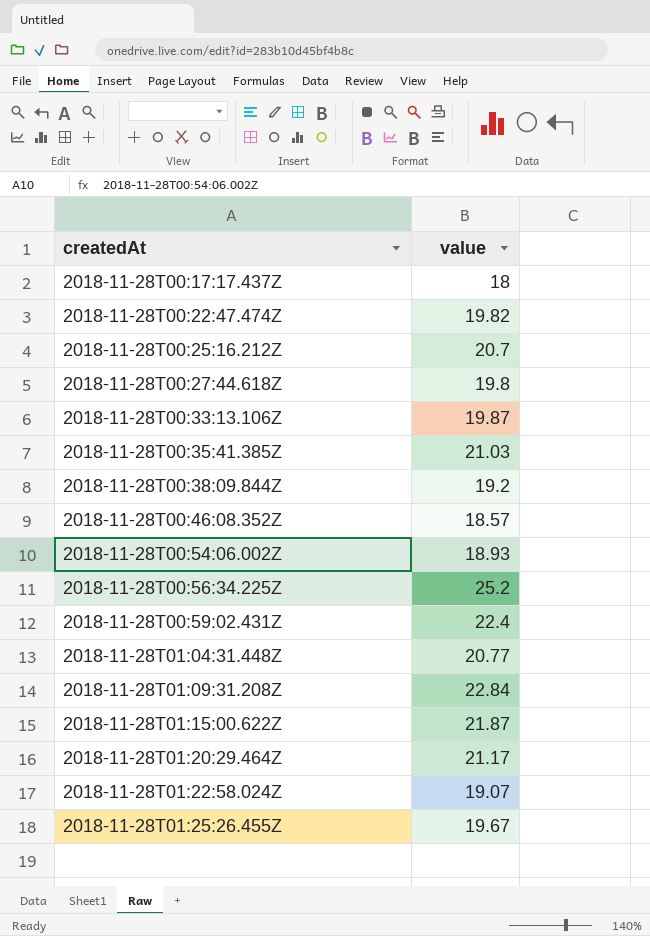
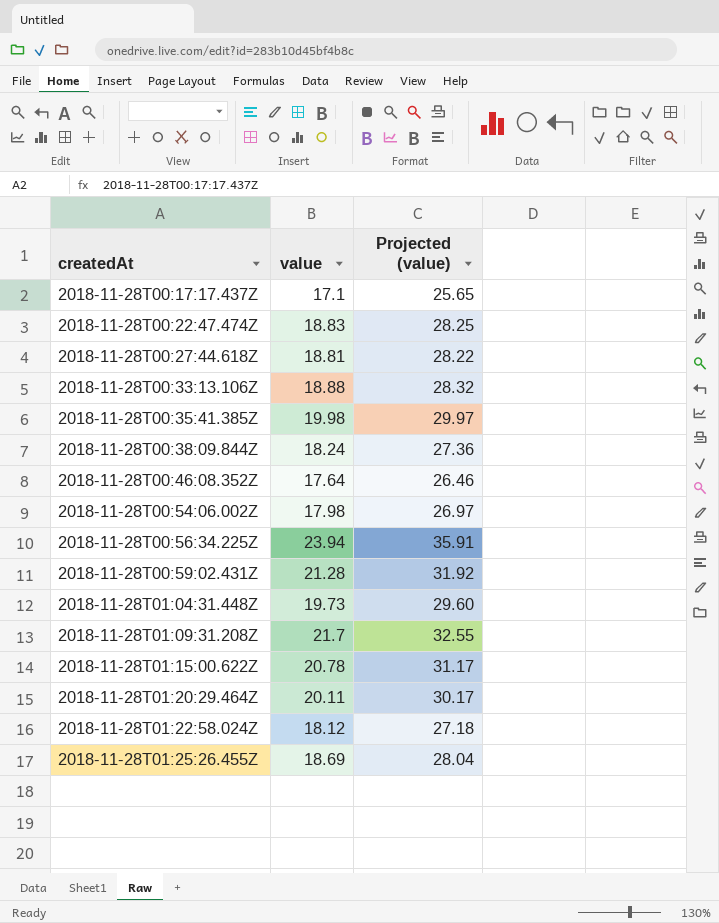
column Projected (value) | formula: none -> [value] * 1.5
row 2018-11-28T00:25:16.212Z: 20.7 -> none
2018-11-28T00:17:17.437Z | value: 18 -> 17.1
2018-11-28T00:22:47.474Z | value: 19.82 -> 18.83
2018-11-28T00:27:44.618Z | value: 19.8 -> 18.81
2018-11-28T00:33:13.106Z | value: 19.87 -> 18.88
2018-11-28T00:35:41.385Z | value: 21.03 -> 19.98
2018-11-28T00:38:09.844Z | value: 19.2 -> 18.24
2018-11-28T00:46:08.352Z | value: 18.57 -> 17.64
2018-11-28T00:54:06.002Z | value: 18.93 -> 17.98
2018-11-28T00:56:34.225Z | value: 25.2 -> 23.94
2018-11-28T00:59:02.431Z | value: 22.4 -> 21.28
2018-11-28T01:04:31.448Z | value: 20.77 -> 19.73
2018-11-28T01:09:31.208Z | value: 22.84 -> 21.7
2018-11-28T01:15:00.622Z | value: 21.87 -> 20.78
2018-11-28T01:20:29.464Z | value: 21.17 -> 20.11
2018-11-28T01:22:58.024Z | value: 19.07 -> 18.12
2018-11-28T01:25:26.455Z | value: 19.67 -> 18.69

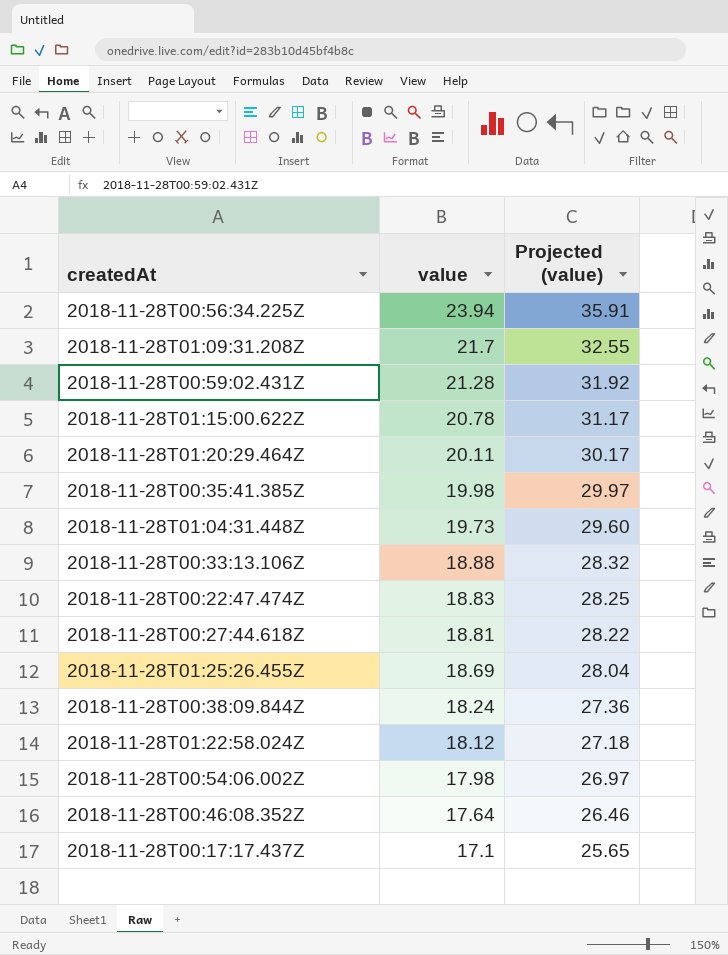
row order: createdAt ascending -> value descending

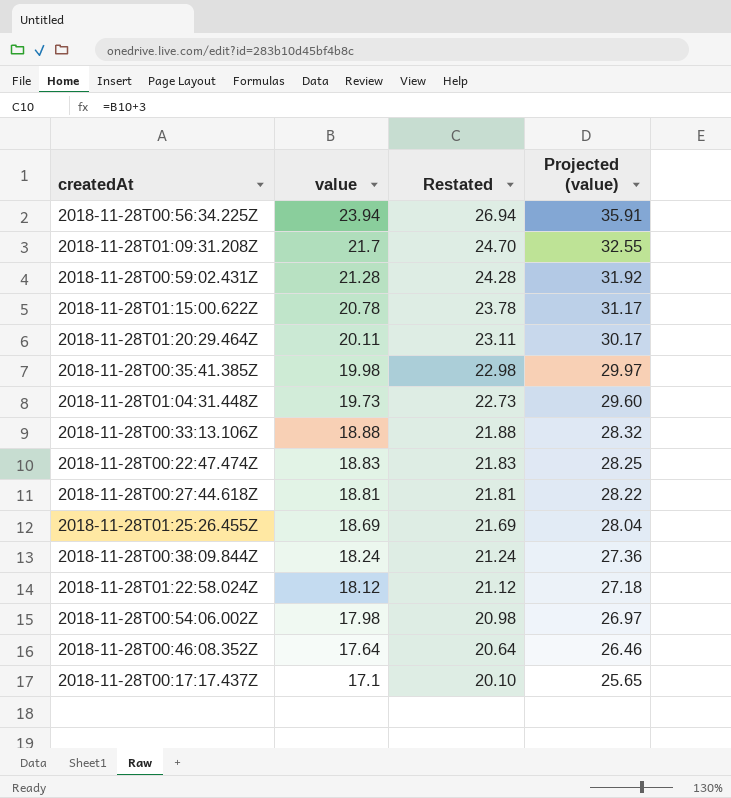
column Restated | formula: none -> [value] + 3

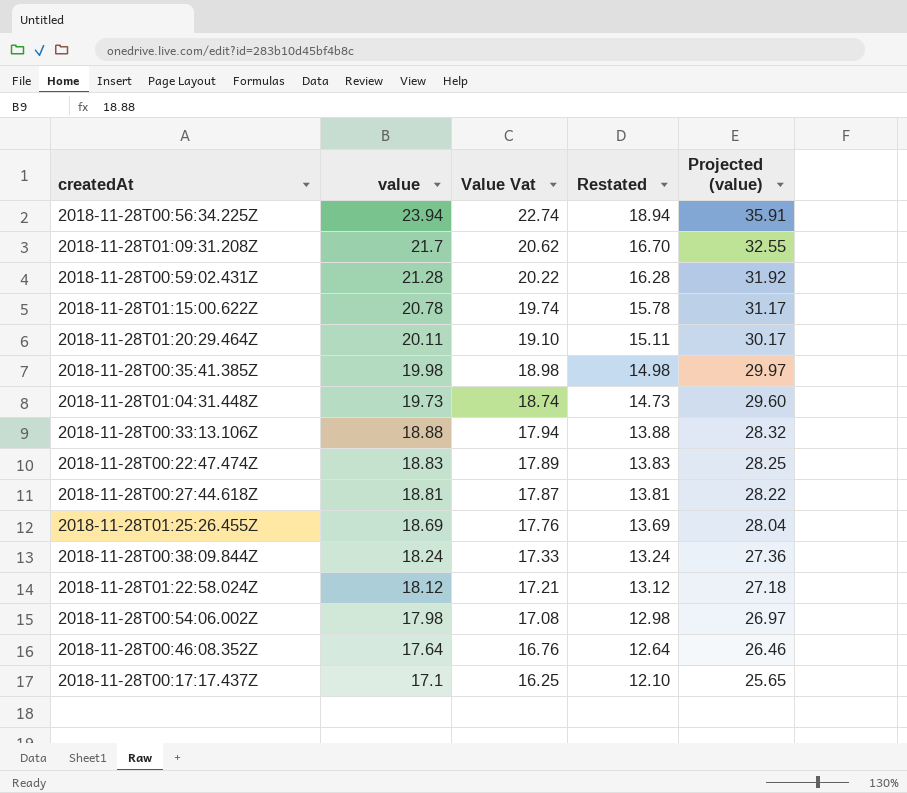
column Value Vat | formula: none -> [value] * 0.95
column Restated | formula: [value] + 3 -> [value] - 5

